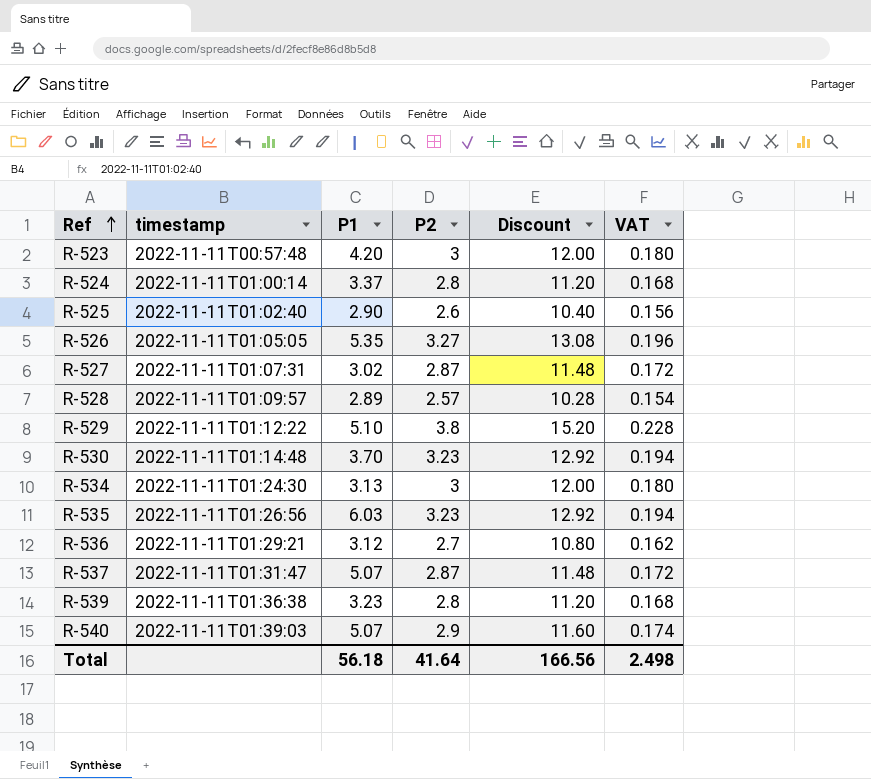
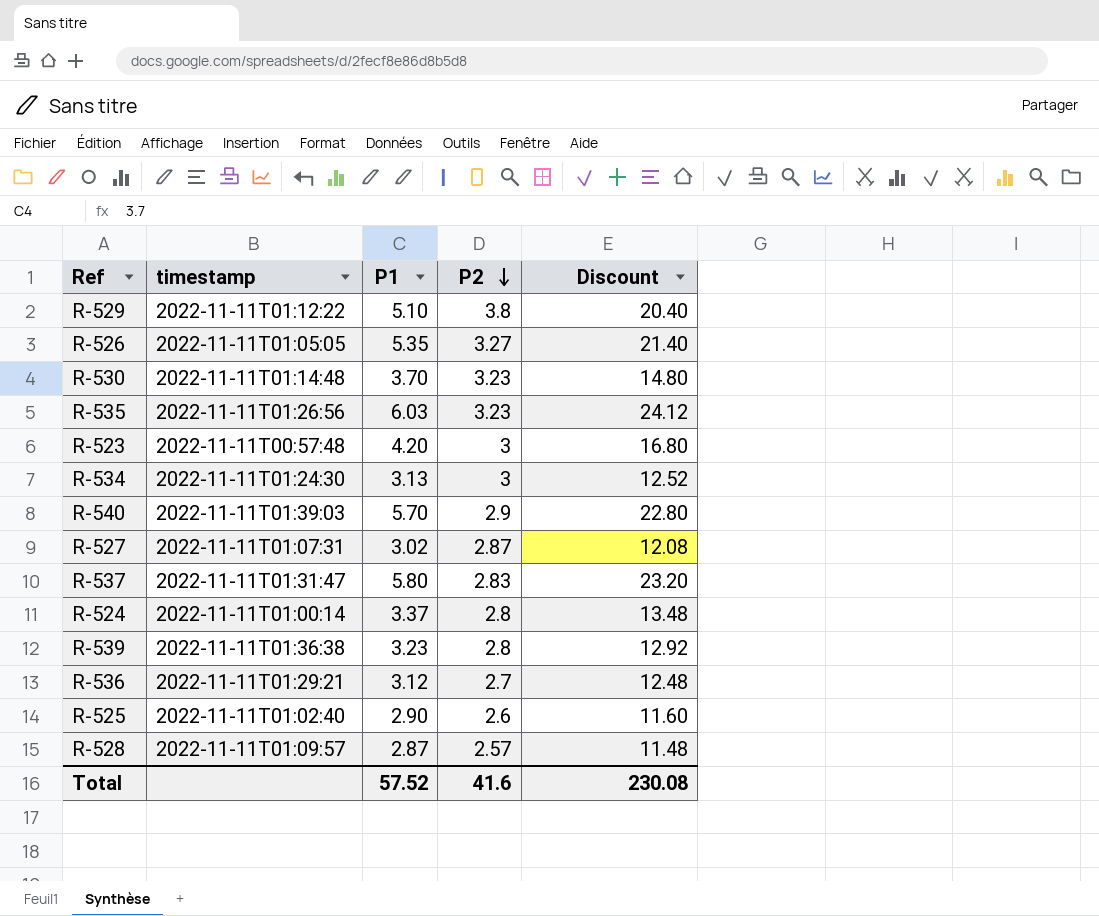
row order: Ref ascending -> P2 descending
column VAT | formula: [P2] * 0.06 -> none
column Discount | formula: [P2] * 4 -> [P1] * 4
R-540 | P1: 5.07 -> 5.70
R-537 | P1: 5.07 -> 5.80
R-537 | P2: 2.87 -> 2.83
R-528 | P1: 2.89 -> 2.87
Total | P1: 56.18 -> 57.52
Total | P2: 41.64 -> 41.6
Total | Discount: 166.56 -> 230.08

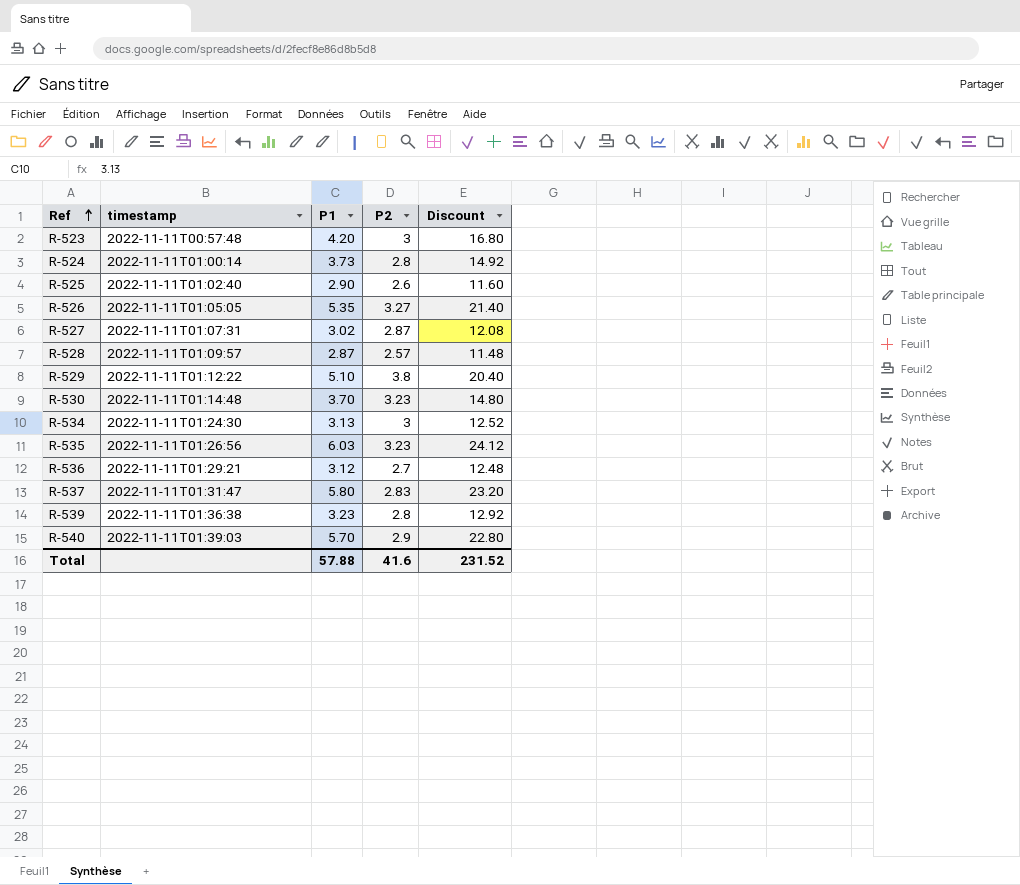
row order: P2 descending -> Ref ascending
R-524 | P1: 3.37 -> 3.73
R-524 | Discount: 13.48 -> 14.92
Total | P1: 57.52 -> 57.88
Total | Discount: 230.08 -> 231.52

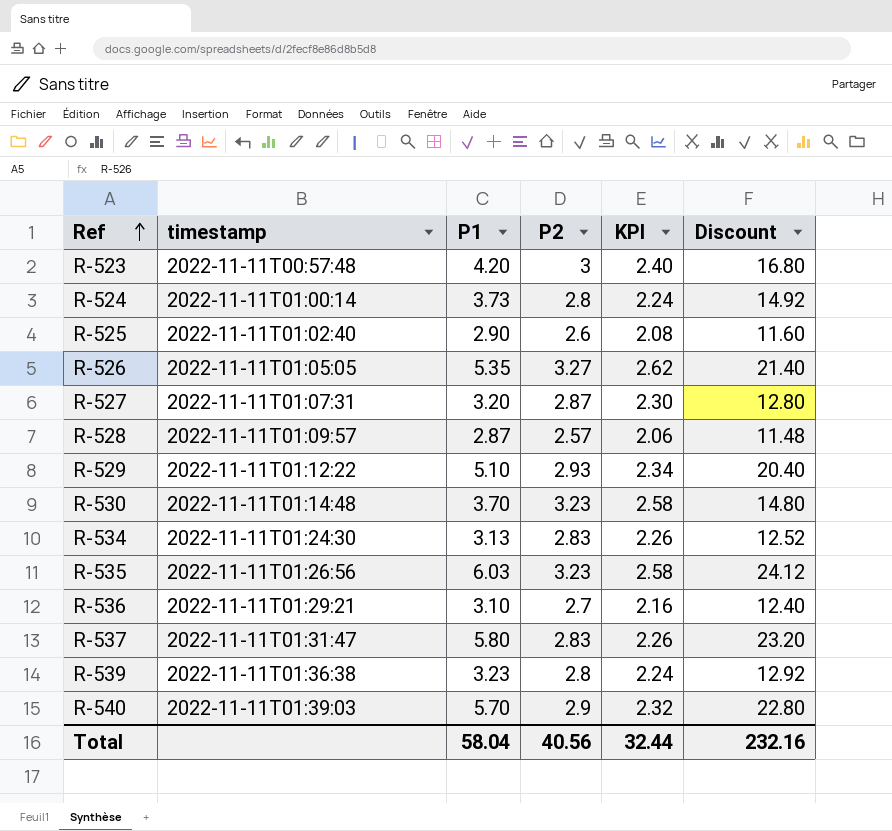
column KPI | formula: none -> [P2] * 0.8
R-527 | P1: 3.02 -> 3.20
R-527 | Discount: 12.08 -> 12.80
R-529 | P2: 3.8 -> 2.93
R-534 | P2: 3 -> 2.83
R-536 | P1: 3.12 -> 3.10
R-536 | Discount: 12.48 -> 12.40
Total | P1: 57.88 -> 58.04
Total | P2: 41.6 -> 40.56
Total | Discount: 231.52 -> 232.16

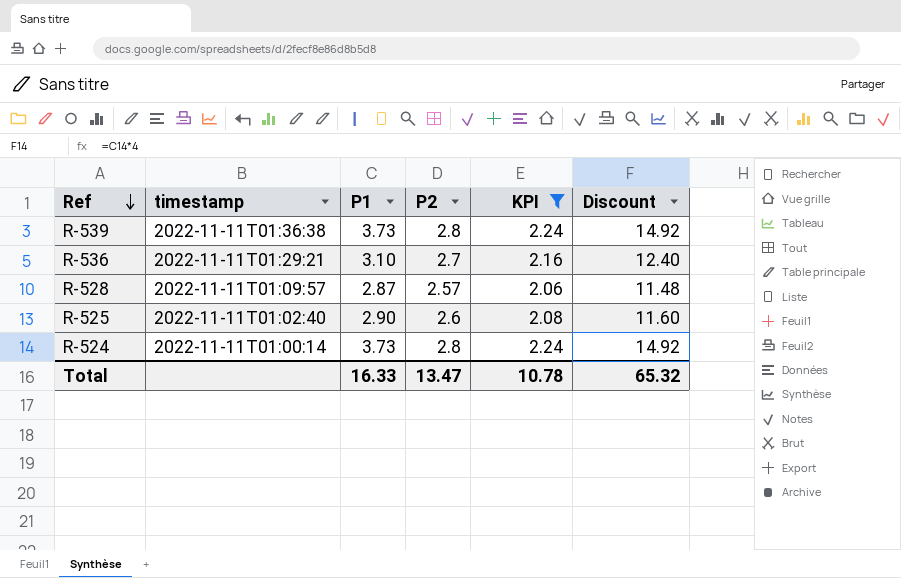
filter: none -> KPI <= 2.24
row order: Ref ascending -> Ref descending
R-539 | P1: 3.23 -> 3.73
R-539 | Discount: 12.92 -> 14.92
Total | P1: 58.04 -> 16.33
Total | P2: 40.56 -> 13.47
Total | KPI: 32.44 -> 10.78
Total | Discount: 232.16 -> 65.32

